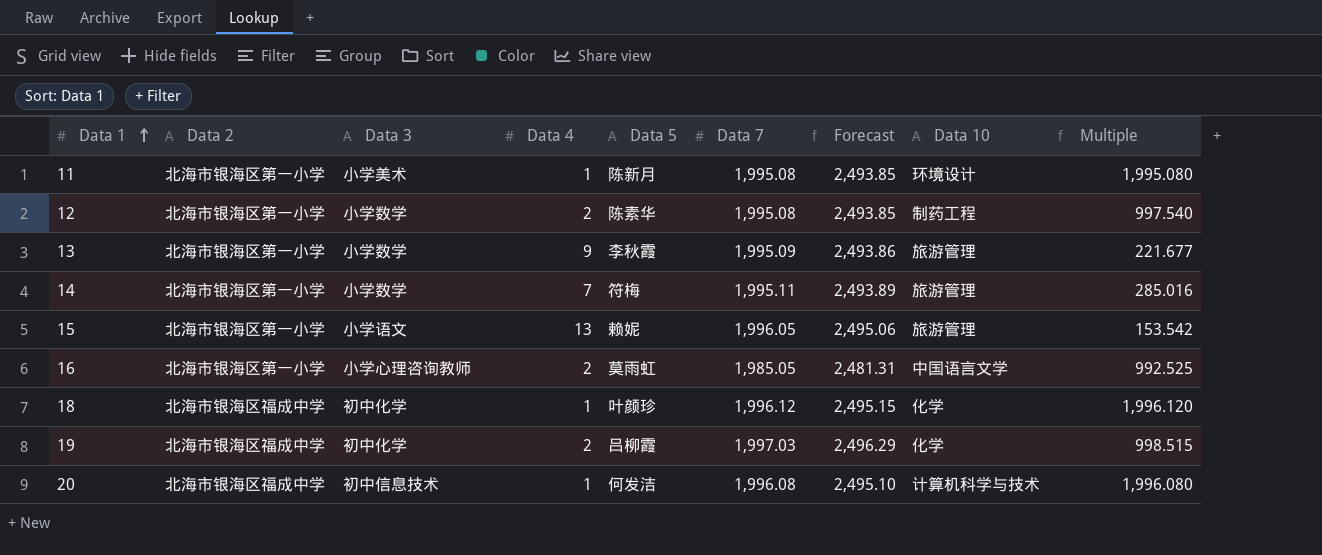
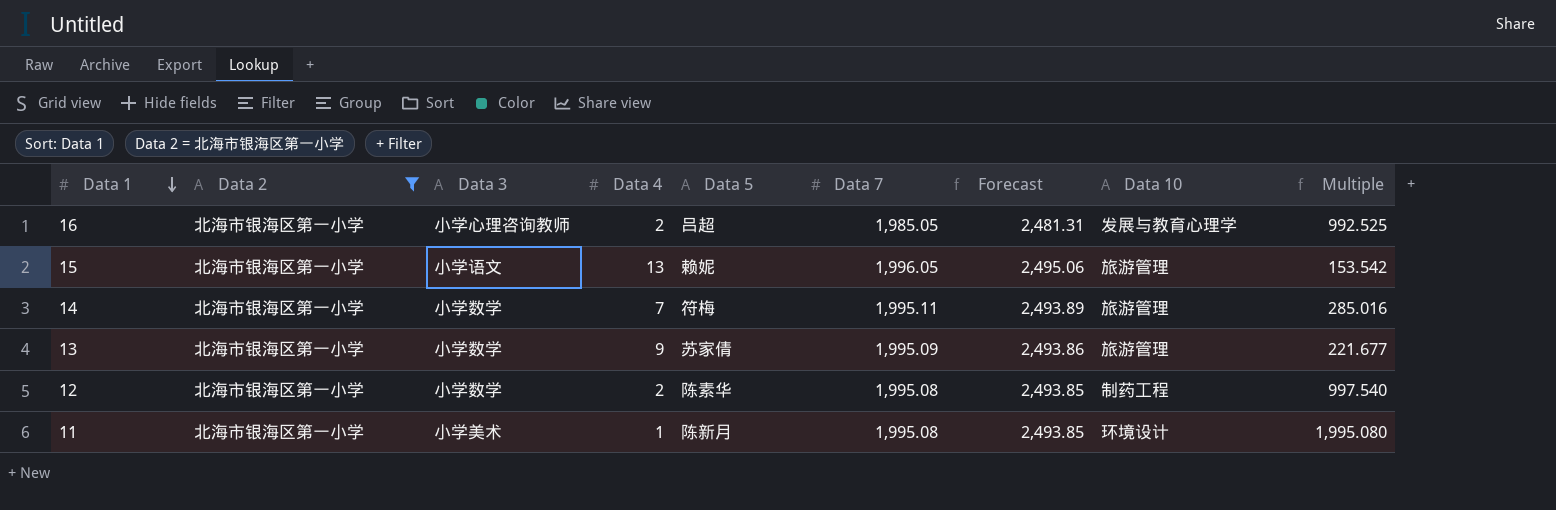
filter: none -> Data 2 = 北海市银海区第一小学
row order: Data 1 ascending -> Data 1 descending
16 | Data 5: 莫雨虹 -> 吕超
16 | Data 10: 中国语言文学 -> 发展与教育心理学
13 | Data 5: 李秋霞 -> 苏家倩

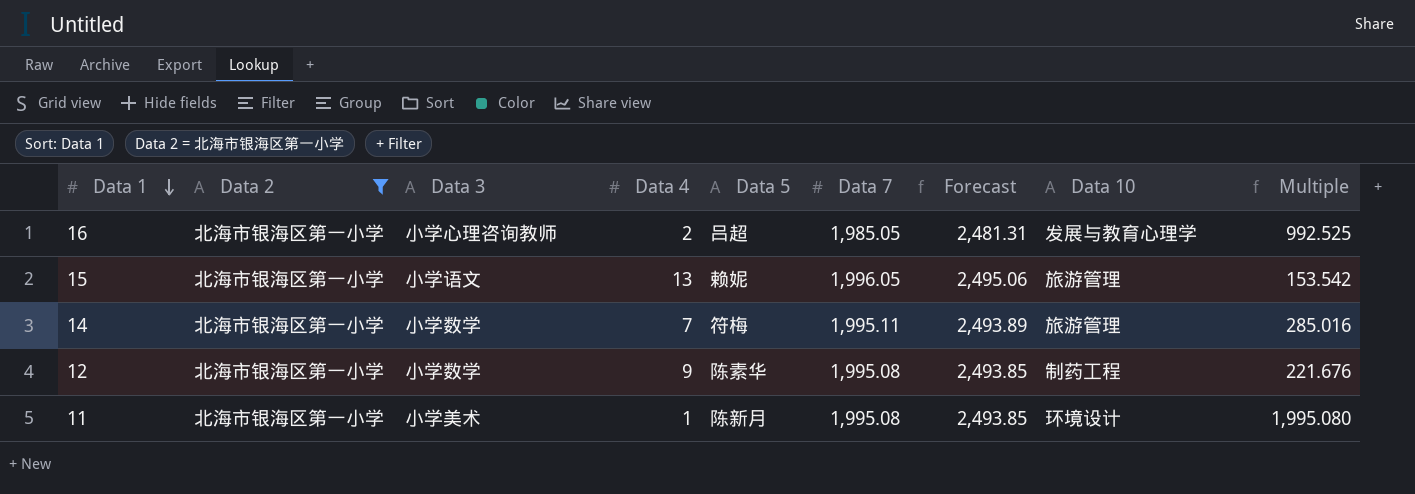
row 13: 北海市银海区第一小学 | 小学数学 | 9 | 苏家倩 | 1,995.09 | 2,493.86 | 旅游管理 | 221.677 -> none
12 | Data 4: 2 -> 9
12 | Multiple: 997.540 -> 221.676

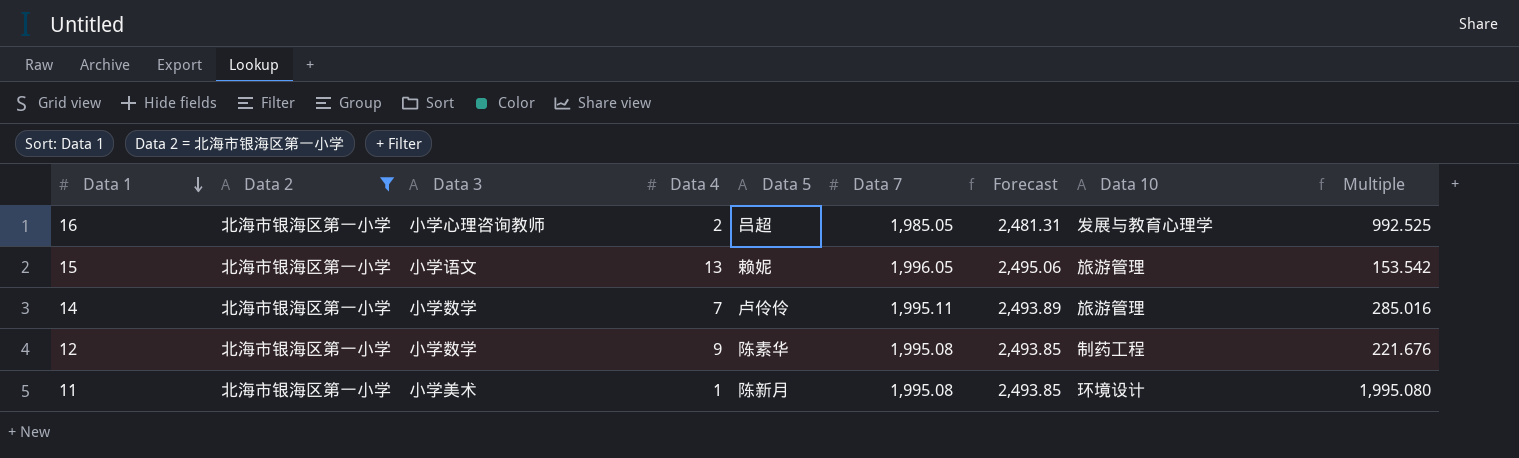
14 | Data 5: 符梅 -> 卢伶伶

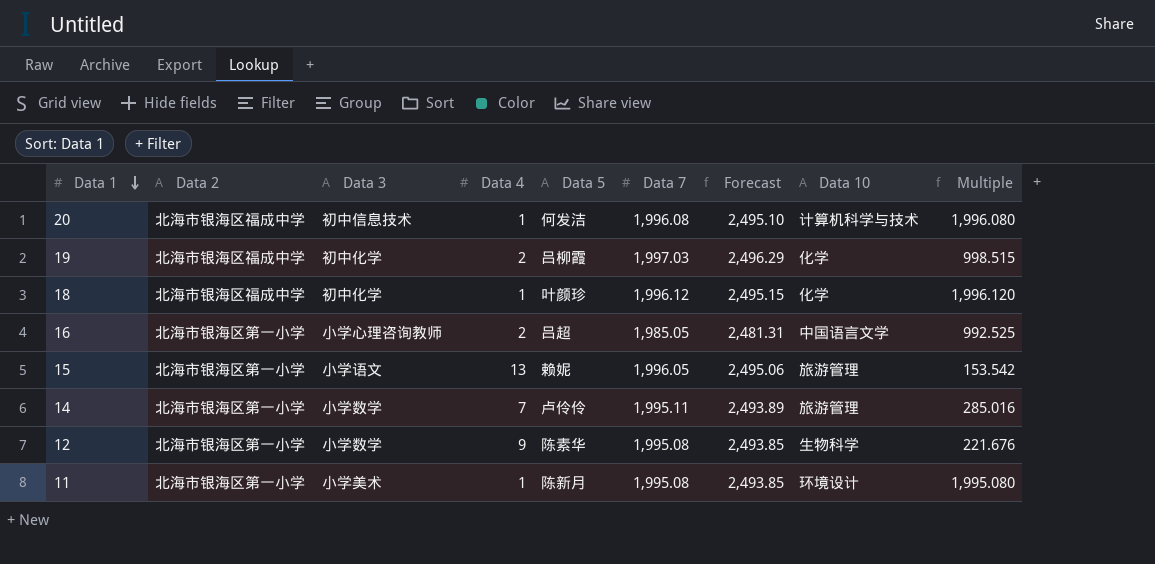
filter: Data 2 = 北海市银海区第一小学 -> none
16 | Data 10: 发展与教育心理学 -> 中国语言文学
12 | Data 10: 制药工程 -> 生物科学

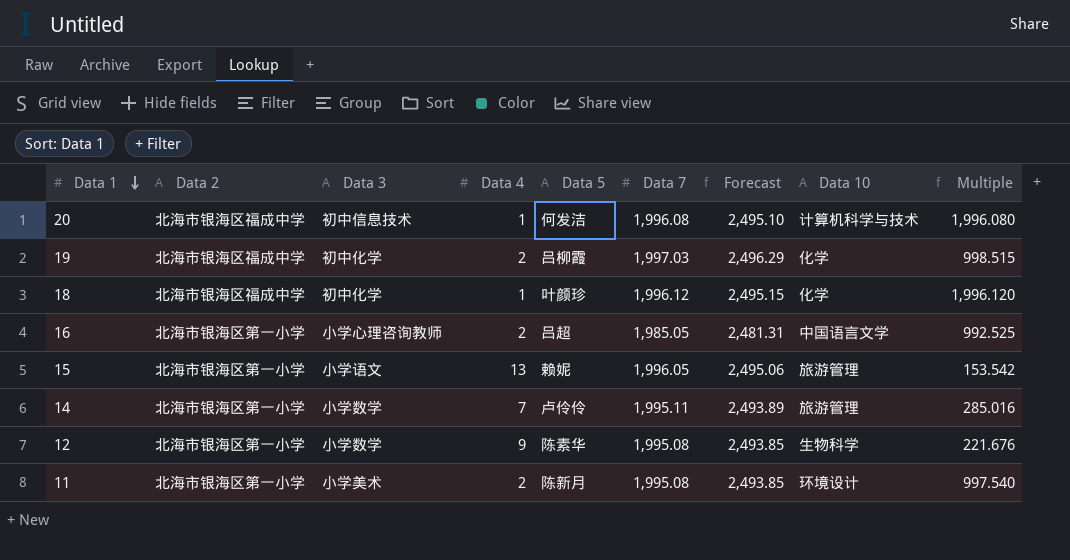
11 | Data 4: 1 -> 2
11 | Multiple: 1,995.080 -> 997.540

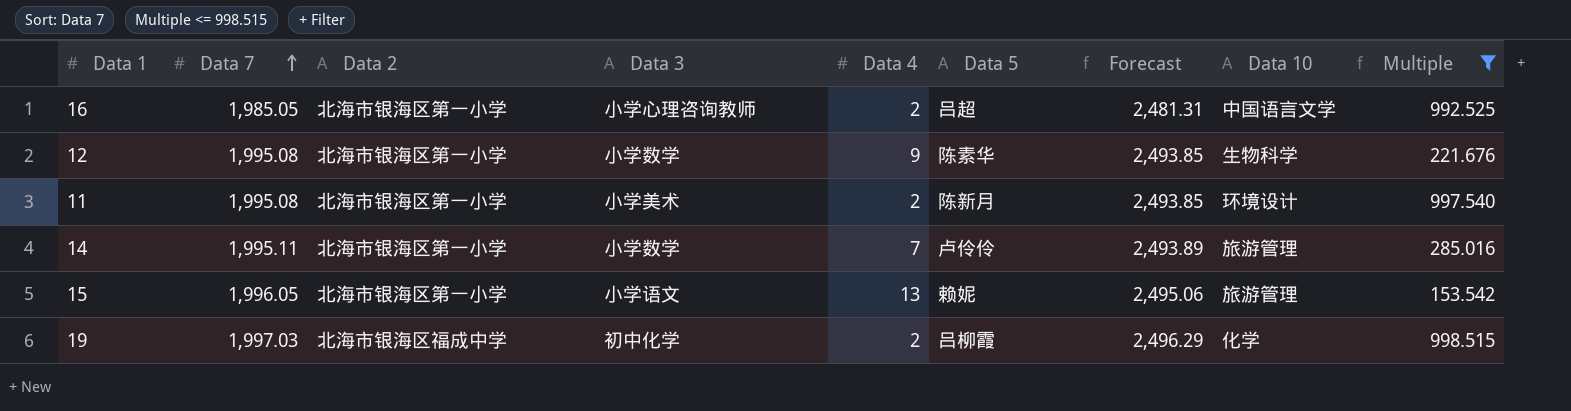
filter: none -> Multiple <= 998.515
row order: Data 1 descending -> Data 7 ascending
column Data 7 | position: 6 -> 2

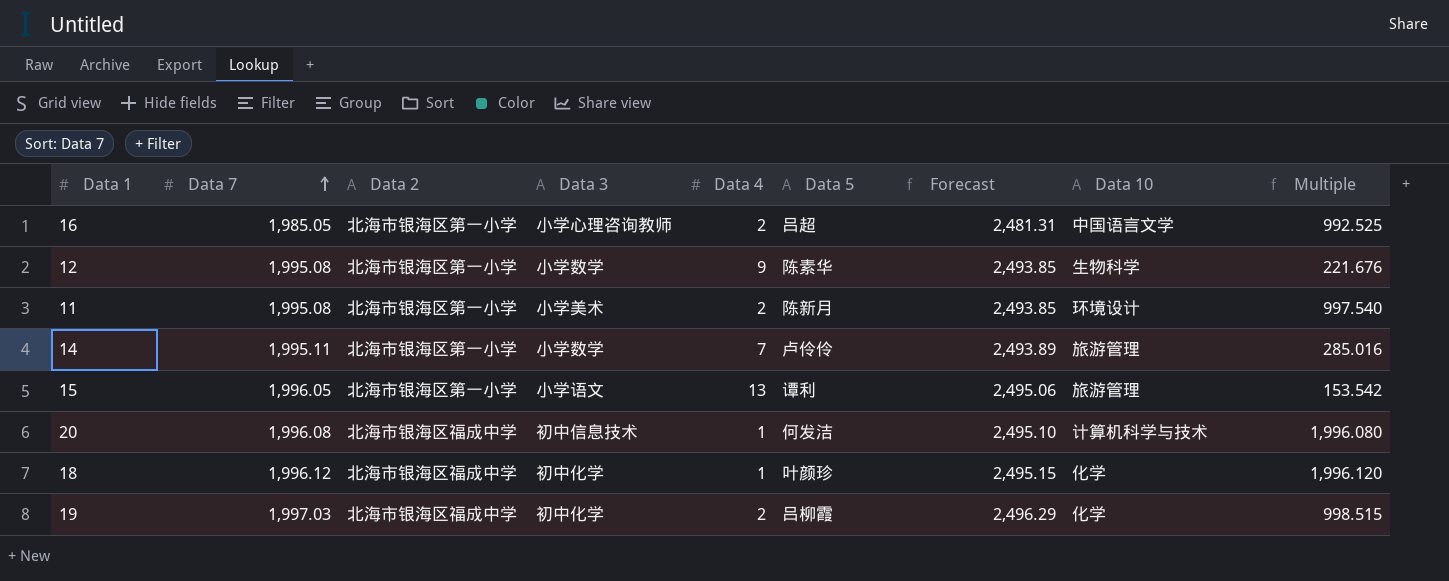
filter: Multiple <= 998.515 -> none
15 | Data 5: 赖妮 -> 谭利

